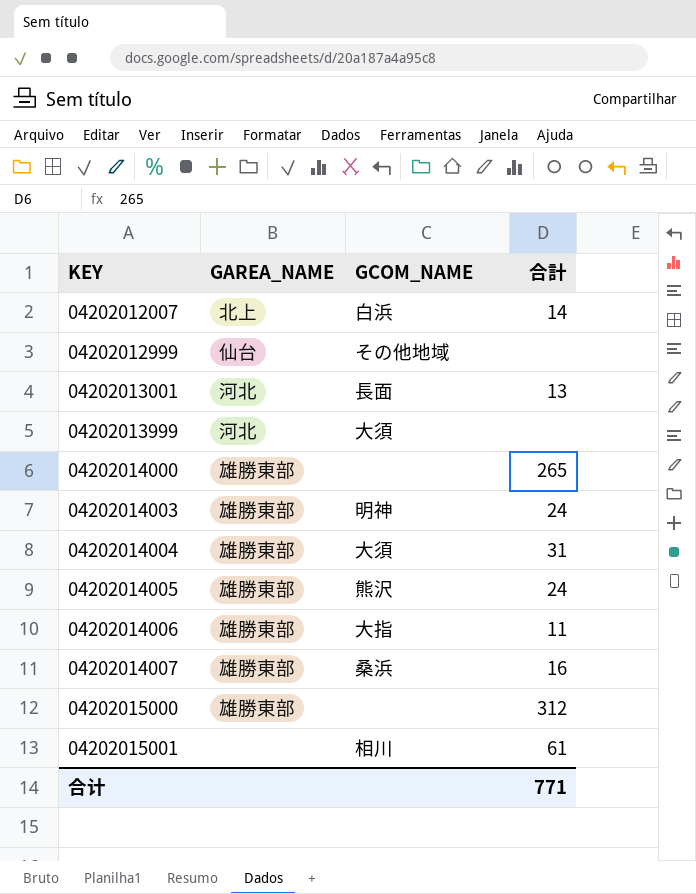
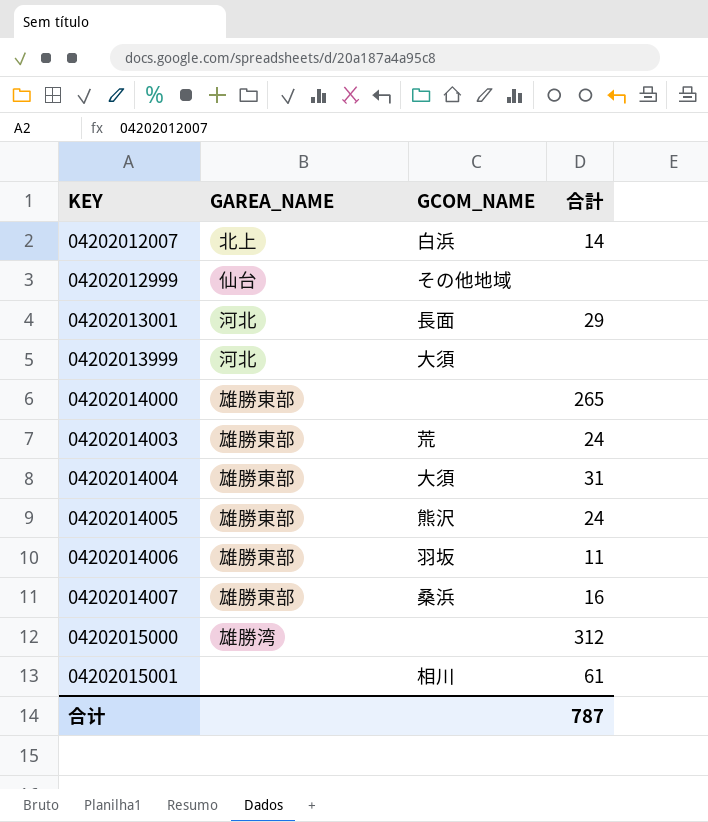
04202013001 | 合計: 13 -> 29
04202014003 | GCOM_NAME: 明神 -> 荒
04202014006 | GCOM_NAME: 大指 -> 羽坂
04202015000 | GAREA_NAME: 雄勝東部 -> 雄勝湾
合计 | 合計: 771 -> 787

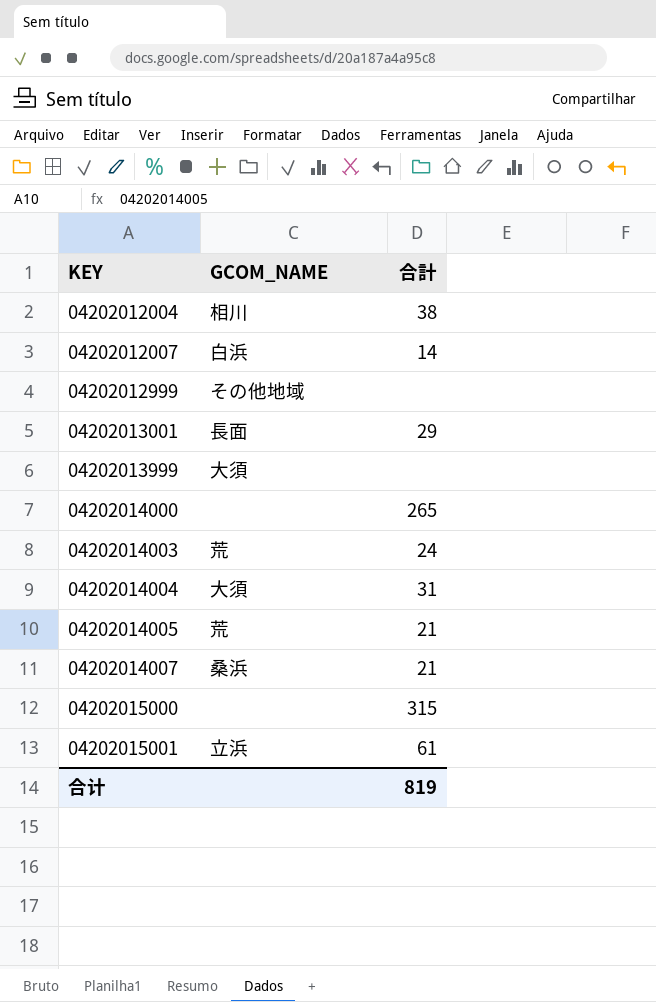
column GAREA_NAME | position: 2 -> none
row 04202014006: 雄勝東部 | 羽坂 | 11 -> none
row 04202012004: none -> 相川 | 38
04202014005 | GCOM_NAME: 熊沢 -> 荒
04202014005 | 合計: 24 -> 21
04202014007 | 合計: 16 -> 21
04202015000 | 合計: 312 -> 315
04202015001 | GCOM_NAME: 相川 -> 立浜
合计 | 合計: 787 -> 819

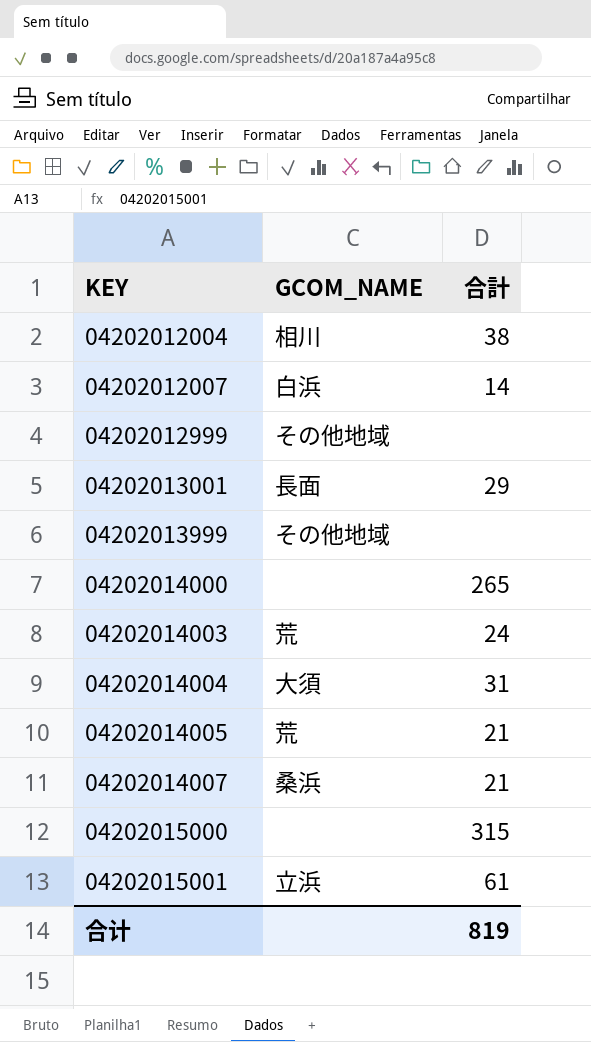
04202013999 | GCOM_NAME: 大須 -> その他地域

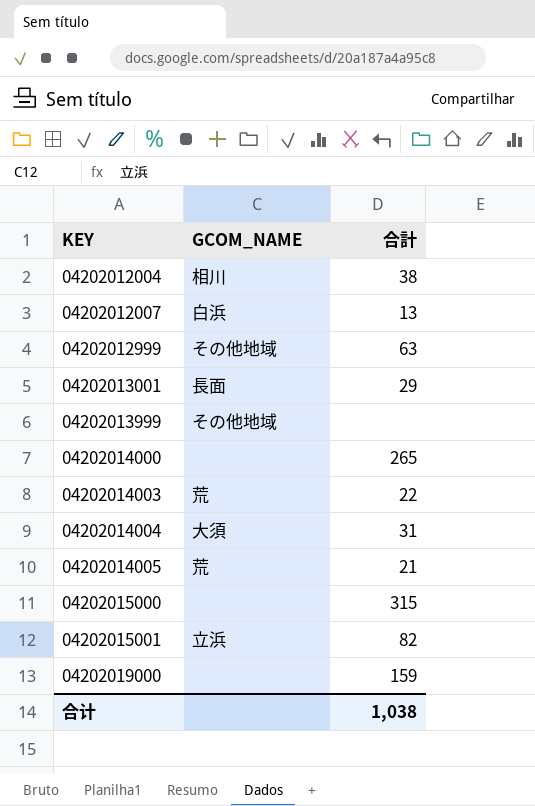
row 04202014007: 桑浜 | 21 -> none
04202012007 | 合計: 14 -> 13
04202012999 | 合計: none -> 63
04202014003 | 合計: 24 -> 22
04202015001 | 合計: 61 -> 82
row 04202019000: none -> none | 159
合计 | 合計: 819 -> 1,038

